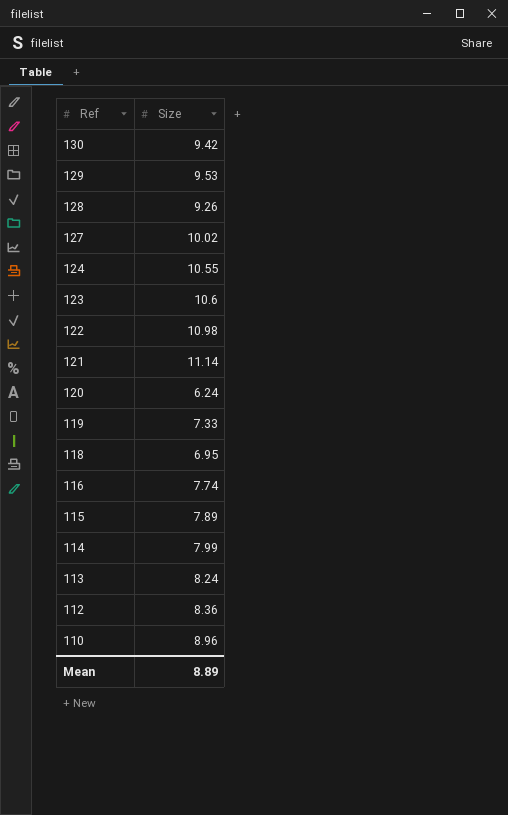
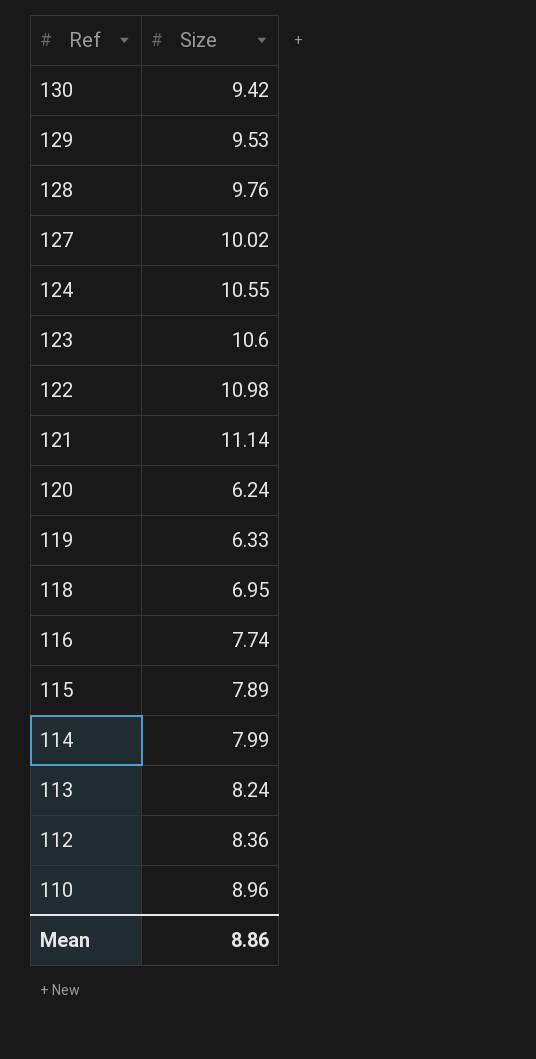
128 | Size: 9.26 -> 9.76
119 | Size: 7.33 -> 6.33
Mean | Size: 8.89 -> 8.86

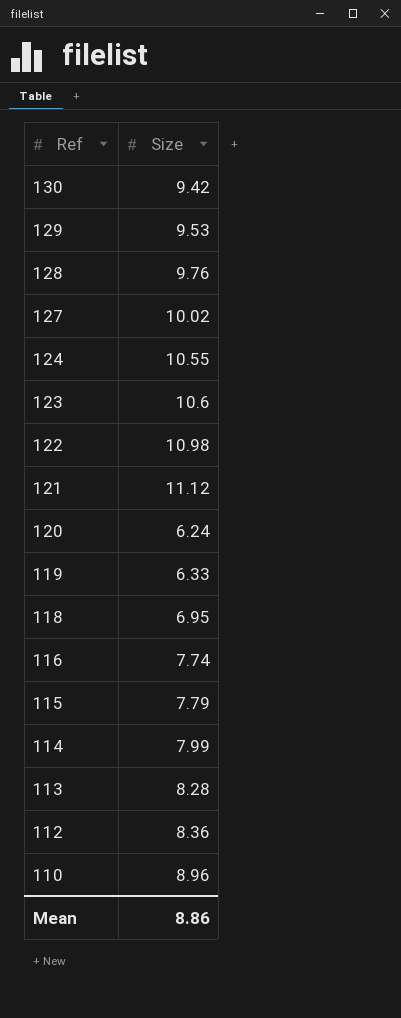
121 | Size: 11.14 -> 11.12
115 | Size: 7.89 -> 7.79
113 | Size: 8.24 -> 8.28

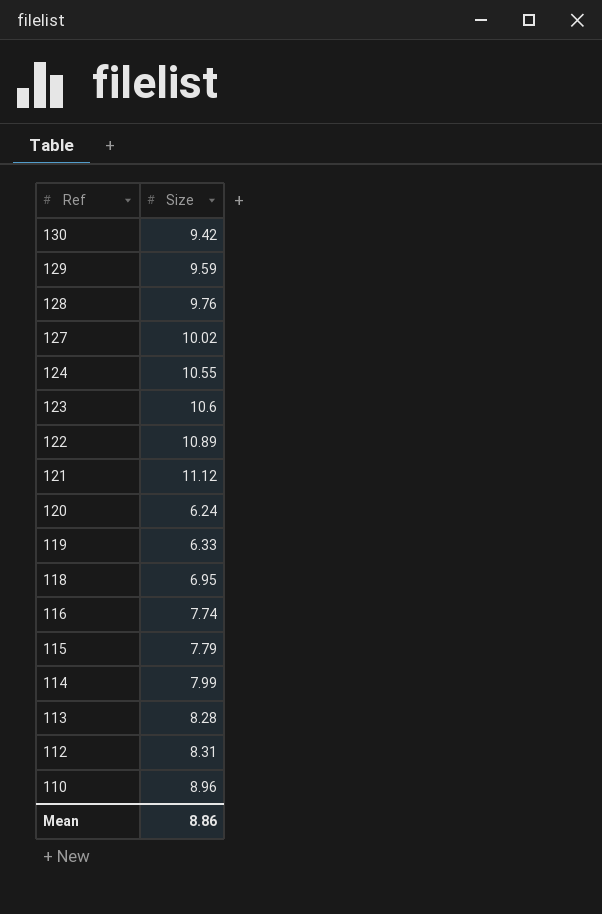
129 | Size: 9.53 -> 9.59
122 | Size: 10.98 -> 10.89
112 | Size: 8.36 -> 8.31

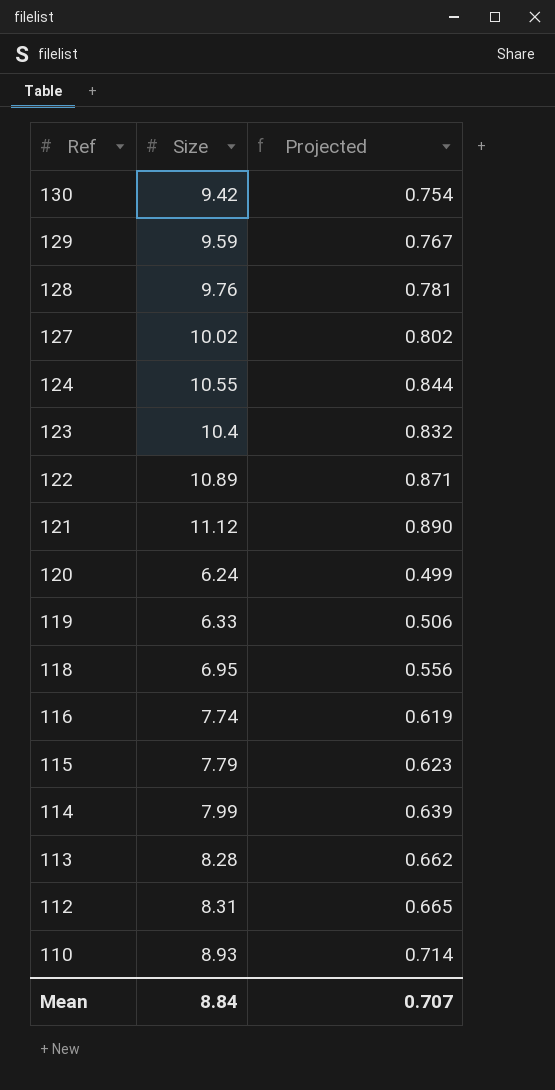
column Projected | formula: none -> [Size] * 0.08
123 | Size: 10.6 -> 10.4
110 | Size: 8.96 -> 8.93
Mean | Size: 8.86 -> 8.84

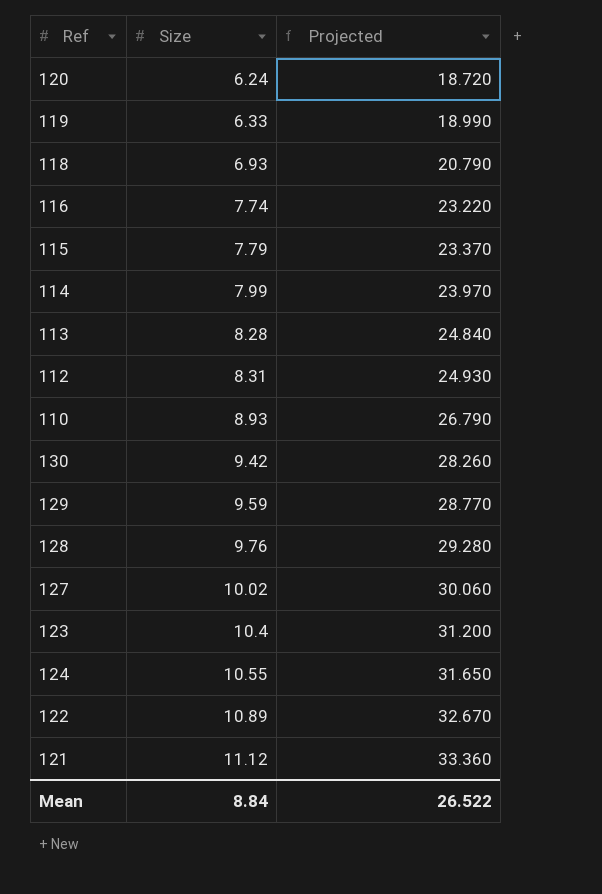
row order: Ref descending -> Size ascending
column Projected | formula: [Size] * 0.08 -> [Size] * 3
118 | Size: 6.95 -> 6.93
Mean | Projected: 0.707 -> 26.522

